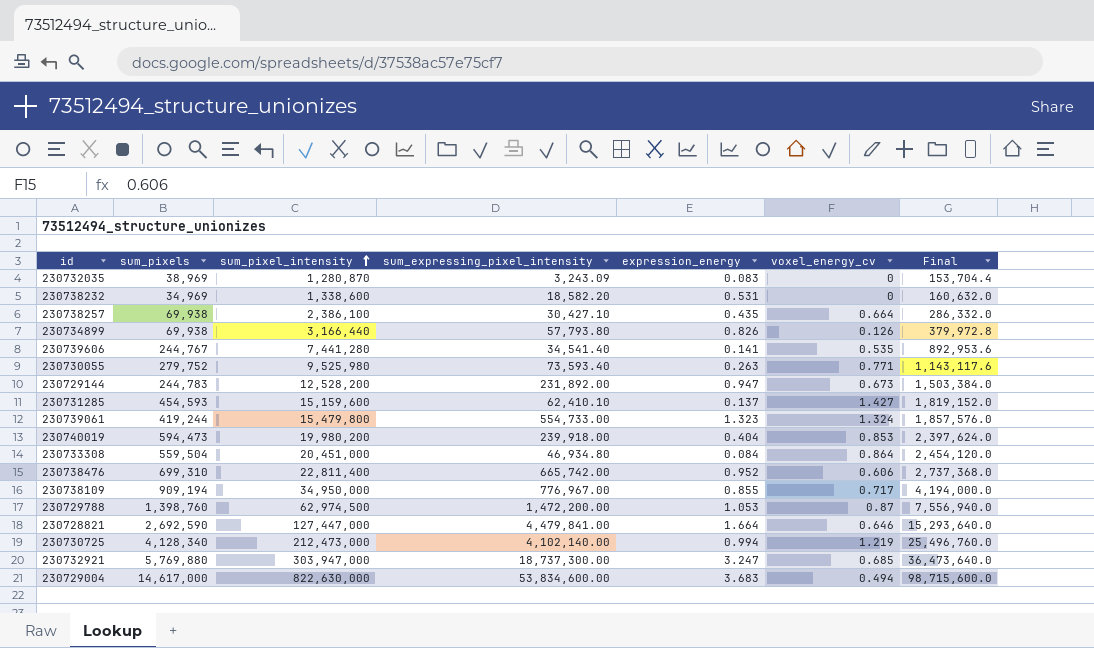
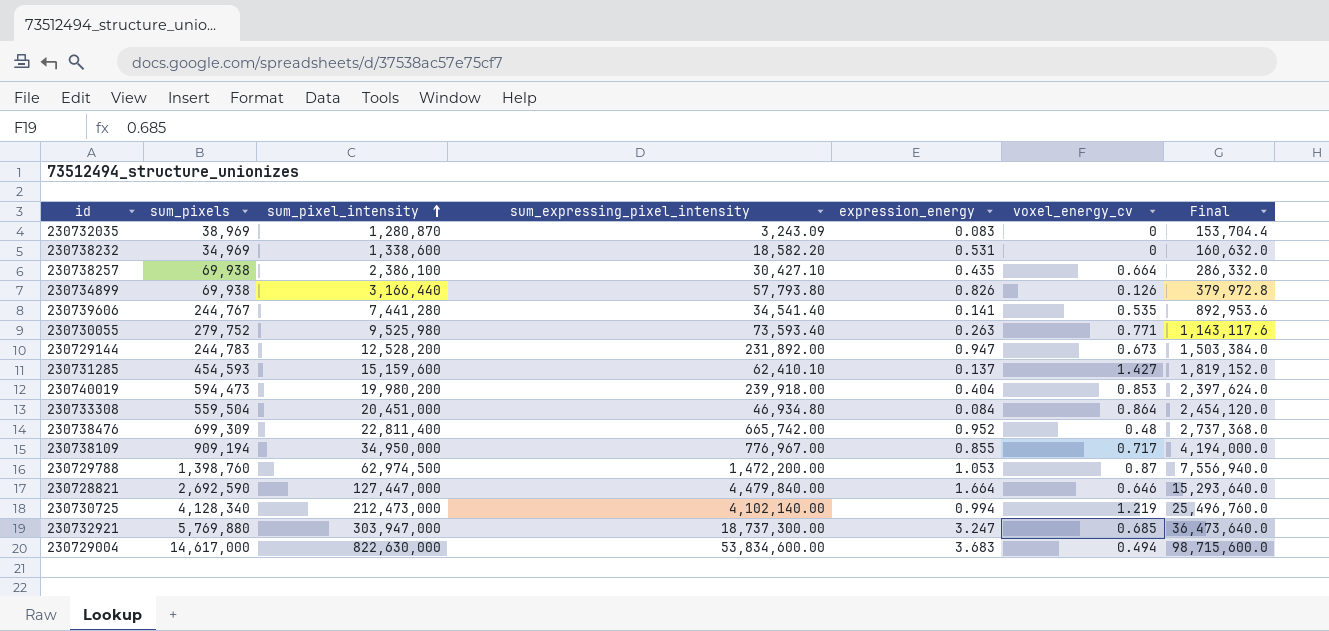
row 230739061: 419,244 | 15,479,800 | 554,733.00 | 1.323 | 1.324 | 1,857,576.0 -> none
230738476 | sum_pixels: 699,310 -> 699,309
230738476 | voxel_energy_cv: 0.606 -> 0.48
230728821 | sum_expressing_pixel_intensity: 4,479,841.00 -> 4,479,840.00

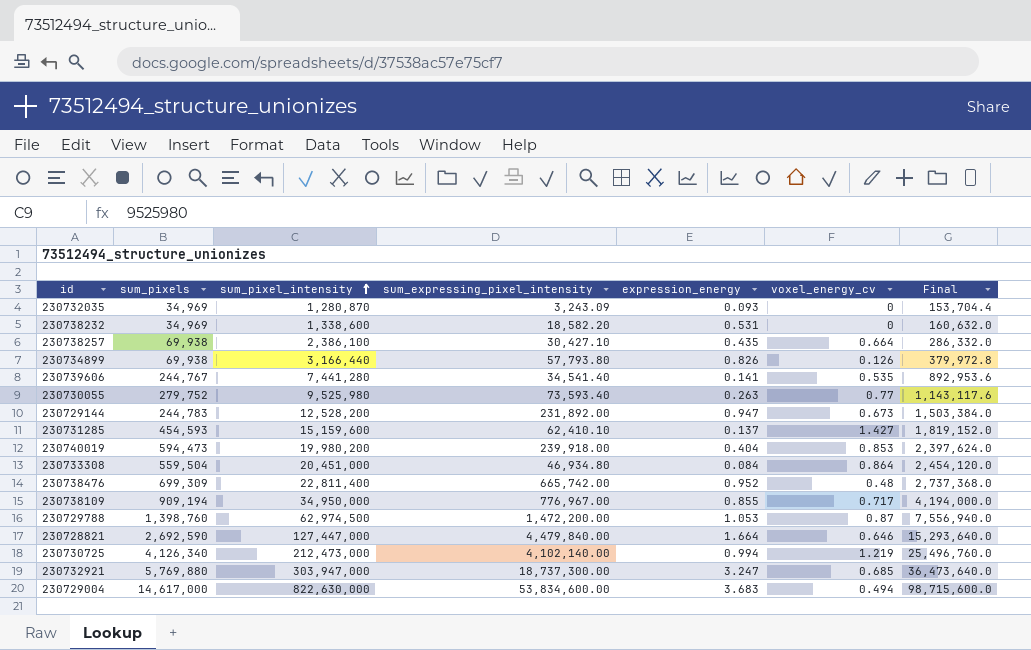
230732035 | sum_pixels: 38,969 -> 34,969
230732035 | expression_energy: 0.083 -> 0.093
230730055 | voxel_energy_cv: 0.771 -> 0.77
230730725 | sum_pixels: 4,128,340 -> 4,126,340

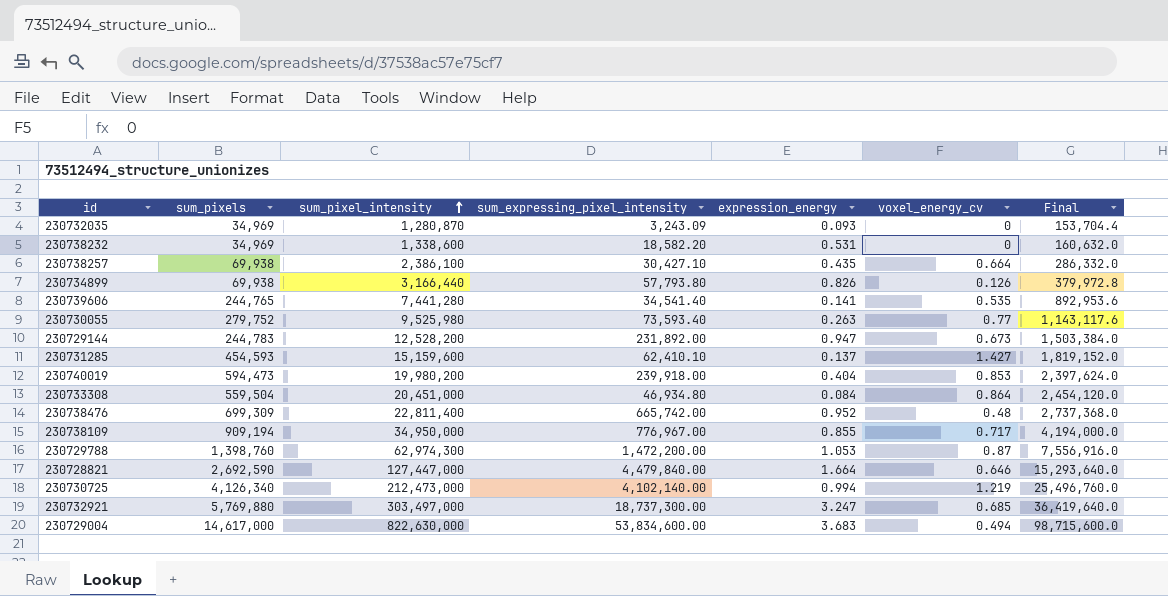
230739606 | sum_pixels: 244,767 -> 244,765
230729788 | sum_pixel_intensity: 62,974,500 -> 62,974,300
230729788 | Final: 7,556,940.0 -> 7,556,916.0
230732921 | sum_pixel_intensity: 303,947,000 -> 303,497,000
230732921 | Final: 36,473,640.0 -> 36,419,640.0

